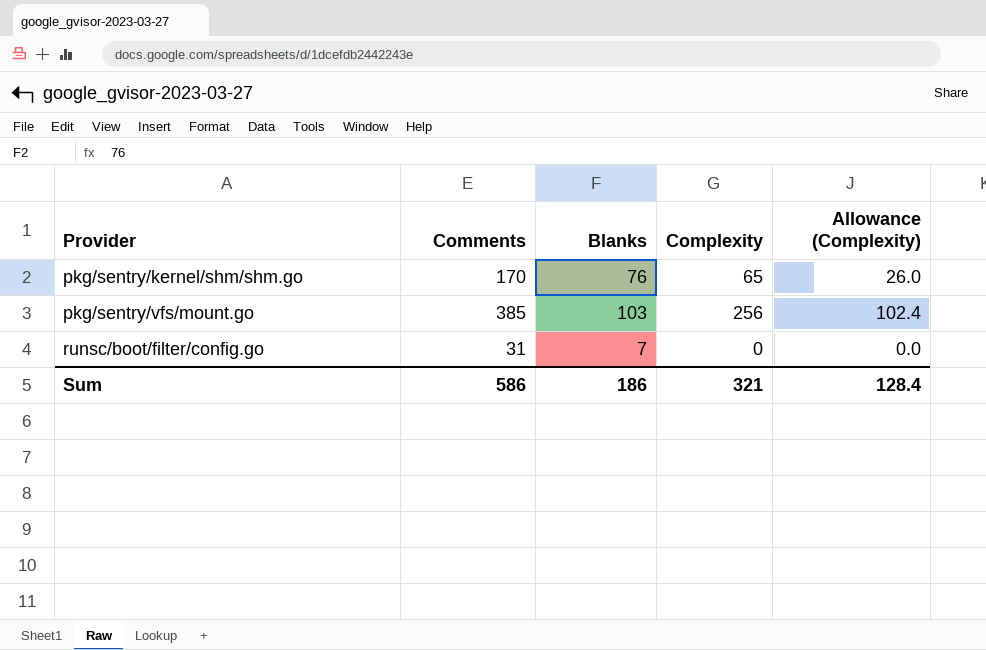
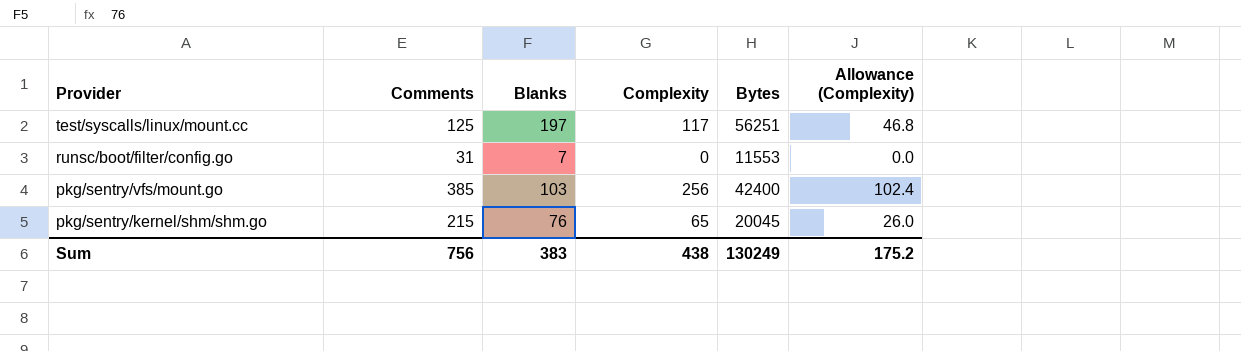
row order: Provider ascending -> Provider descending
column Bytes | position: none -> 5
row test/syscalls/linux/mount.cc: none -> 125 | 197 | 117 | 56251 | 46.8
pkg/sentry/kernel/shm/shm.go | Comments: 170 -> 215
Sum | Comments: 586 -> 756
Sum | Blanks: 186 -> 383
Sum | Complexity: 321 -> 438
Sum | Allowance (Complexity): 128.4 -> 175.2

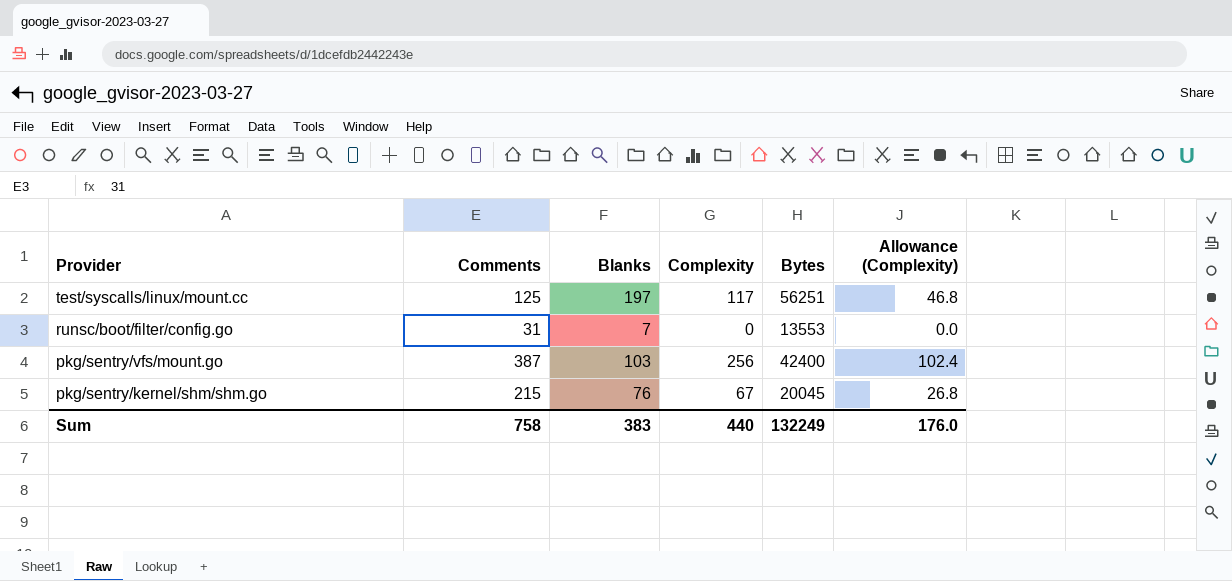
runsc/boot/filter/config.go | Bytes: 11553 -> 13553
pkg/sentry/vfs/mount.go | Comments: 385 -> 387
pkg/sentry/kernel/shm/shm.go | Complexity: 65 -> 67
pkg/sentry/kernel/shm/shm.go | Allowance (Complexity): 26.0 -> 26.8
Sum | Comments: 756 -> 758
Sum | Complexity: 438 -> 440
Sum | Bytes: 130249 -> 132249
Sum | Allowance (Complexity): 175.2 -> 176.0

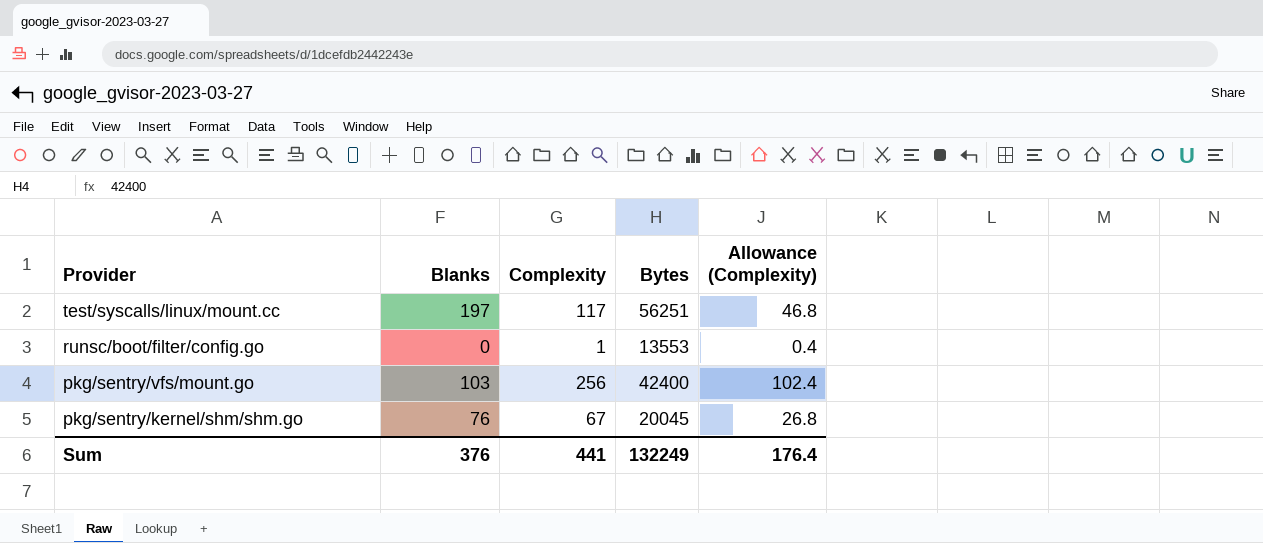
column Comments | position: 2 -> none
runsc/boot/filter/config.go | Blanks: 7 -> 0
runsc/boot/filter/config.go | Complexity: 0 -> 1
runsc/boot/filter/config.go | Allowance (Complexity): 0.0 -> 0.4
Sum | Blanks: 383 -> 376
Sum | Complexity: 440 -> 441
Sum | Allowance (Complexity): 176.0 -> 176.4

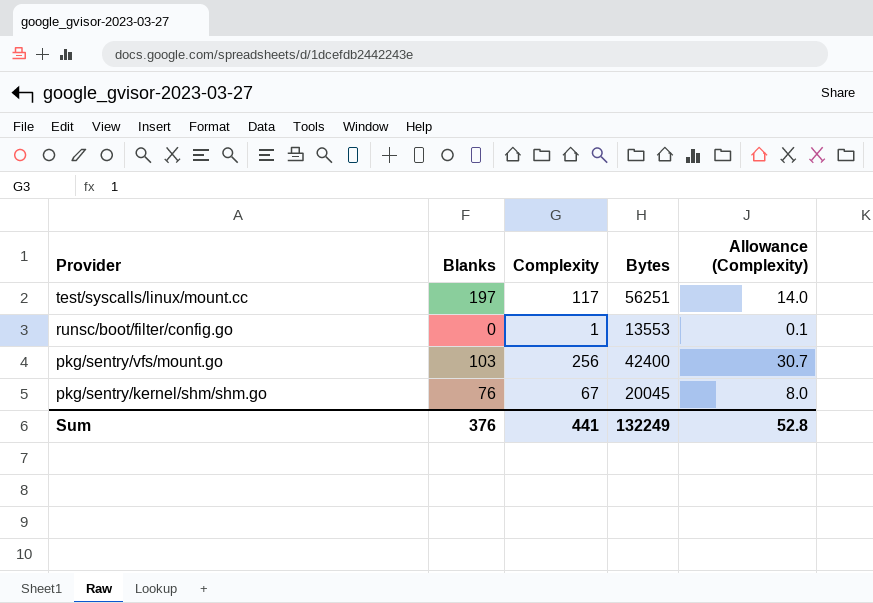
column Allowance (Complexity) | formula: [Complexity] * 0.4 -> [Complexity] * 0.12
Sum | Allowance (Complexity): 176.4 -> 52.8

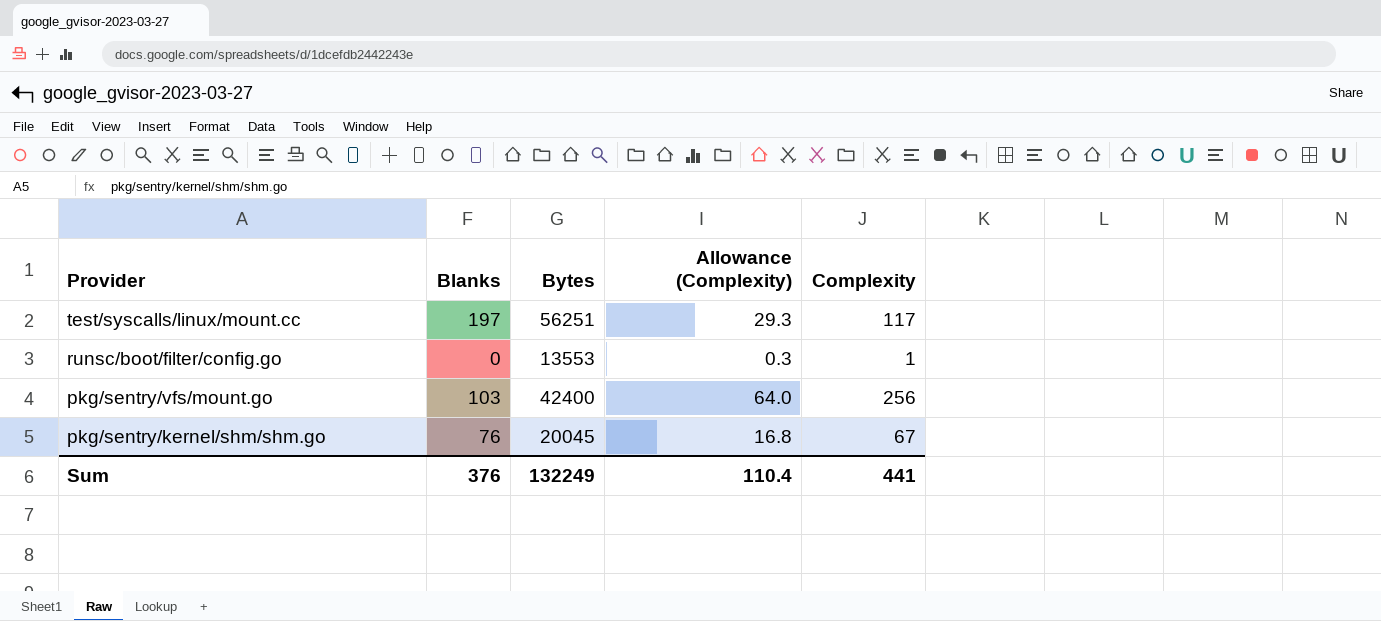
column Allowance (Complexity) | formula: [Complexity] * 0.12 -> [Complexity] * 0.25
column Complexity | position: 3 -> 5
Sum | Allowance (Complexity): 52.8 -> 110.4

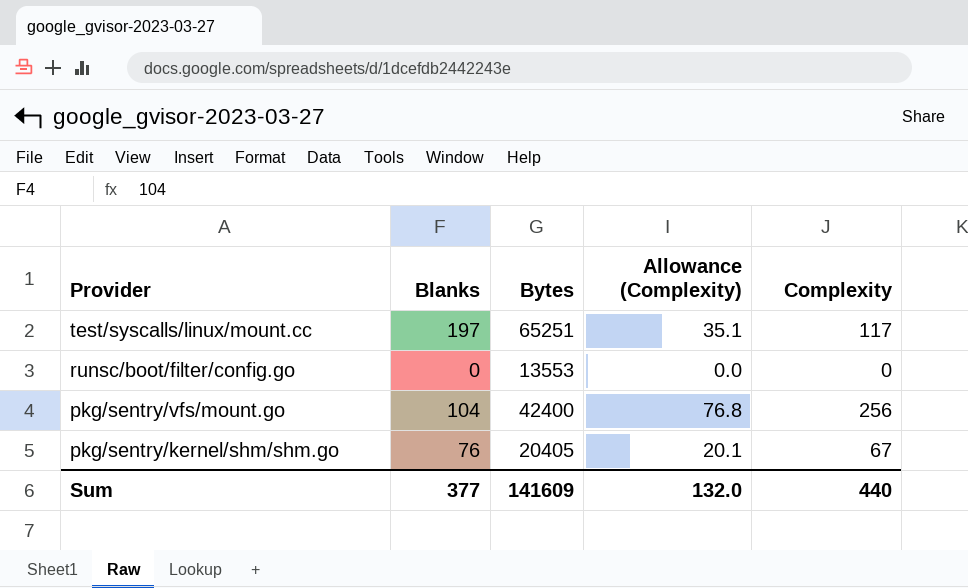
column Allowance (Complexity) | formula: [Complexity] * 0.25 -> [Complexity] * 0.3
test/syscalls/linux/mount.cc | Bytes: 56251 -> 65251
runsc/boot/filter/config.go | Complexity: 1 -> 0
pkg/sentry/vfs/mount.go | Blanks: 103 -> 104
pkg/sentry/kernel/shm/shm.go | Bytes: 20045 -> 20405
Sum | Blanks: 376 -> 377
Sum | Bytes: 132249 -> 141609
Sum | Allowance (Complexity): 110.4 -> 132.0
Sum | Complexity: 441 -> 440

